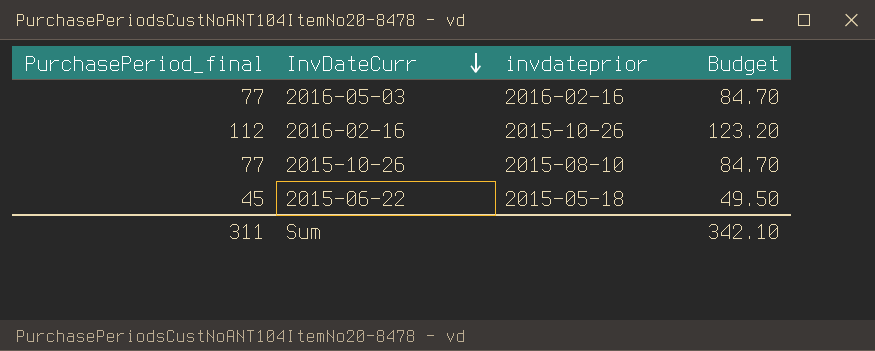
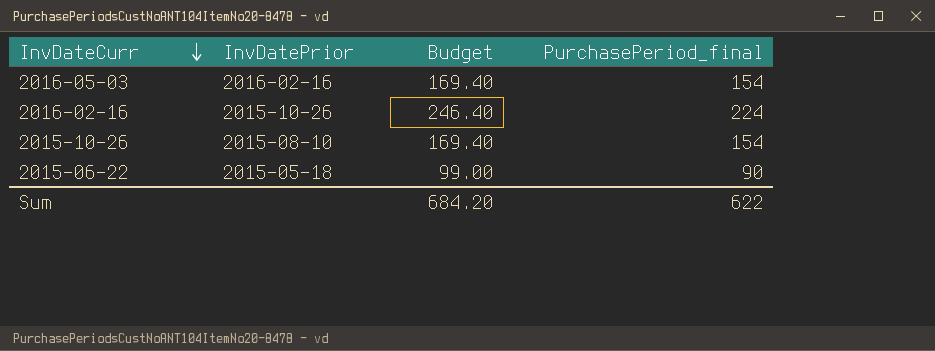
column name: invdateprior -> InvDatePrior
column PurchasePeriod_final | position: 1 -> 4
2016-05-03 | Budget: 84.70 -> 169.40
2016-05-03 | PurchasePeriod_final: 77 -> 154
2016-02-16 | Budget: 123.20 -> 246.40
2016-02-16 | PurchasePeriod_final: 112 -> 224
2015-10-26 | Budget: 84.70 -> 169.40
2015-10-26 | PurchasePeriod_final: 77 -> 154
2015-06-22 | Budget: 49.50 -> 99.00
2015-06-22 | PurchasePeriod_final: 45 -> 90
Sum | Budget: 342.10 -> 684.20
Sum | PurchasePeriod_final: 311 -> 622

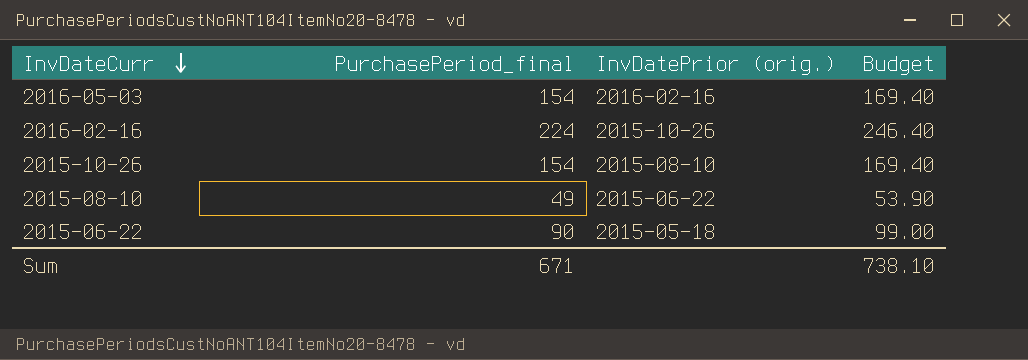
column PurchasePeriod_final | position: 4 -> 2
column name: InvDatePrior -> InvDatePrior (orig.)
row 2015-08-10: none -> 49 | 2015-06-22 | 53.90
Sum | PurchasePeriod_final: 622 -> 671
Sum | Budget: 684.20 -> 738.10

